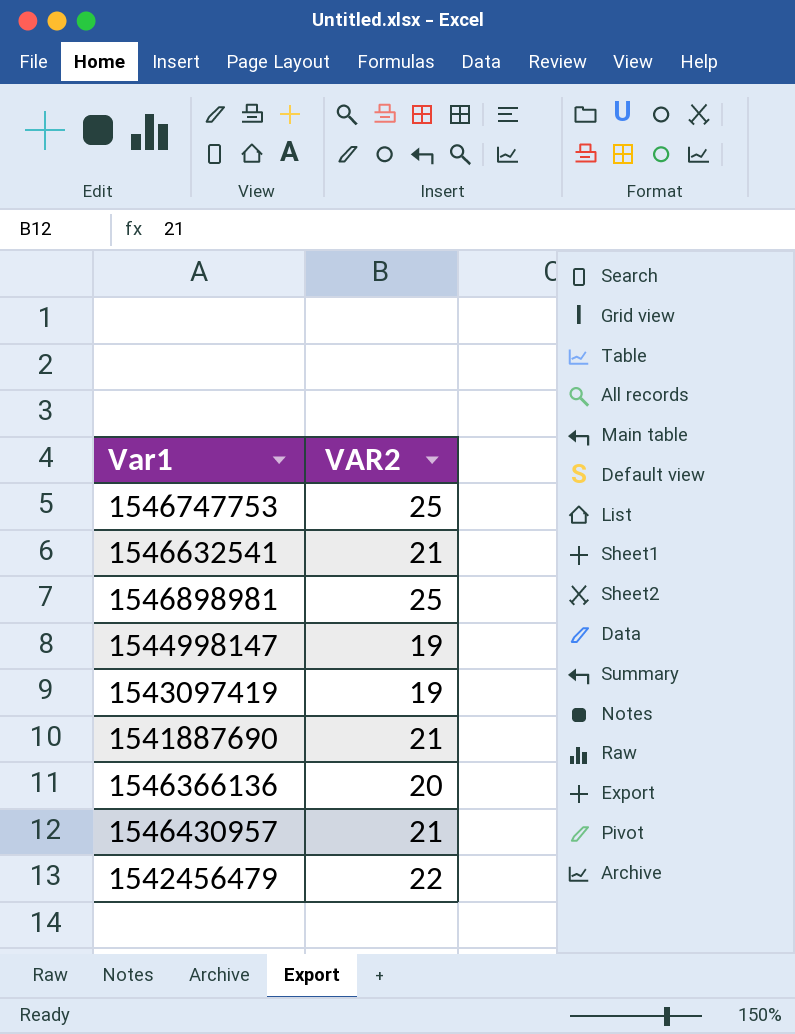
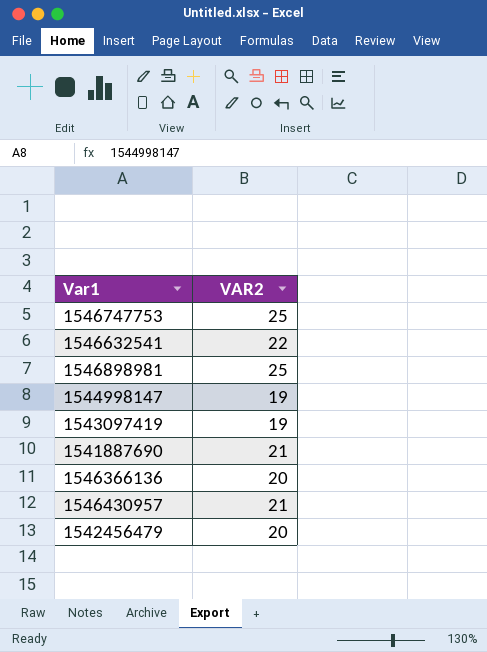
1546632541 | VAR2: 21 -> 22
1542456479 | VAR2: 22 -> 20

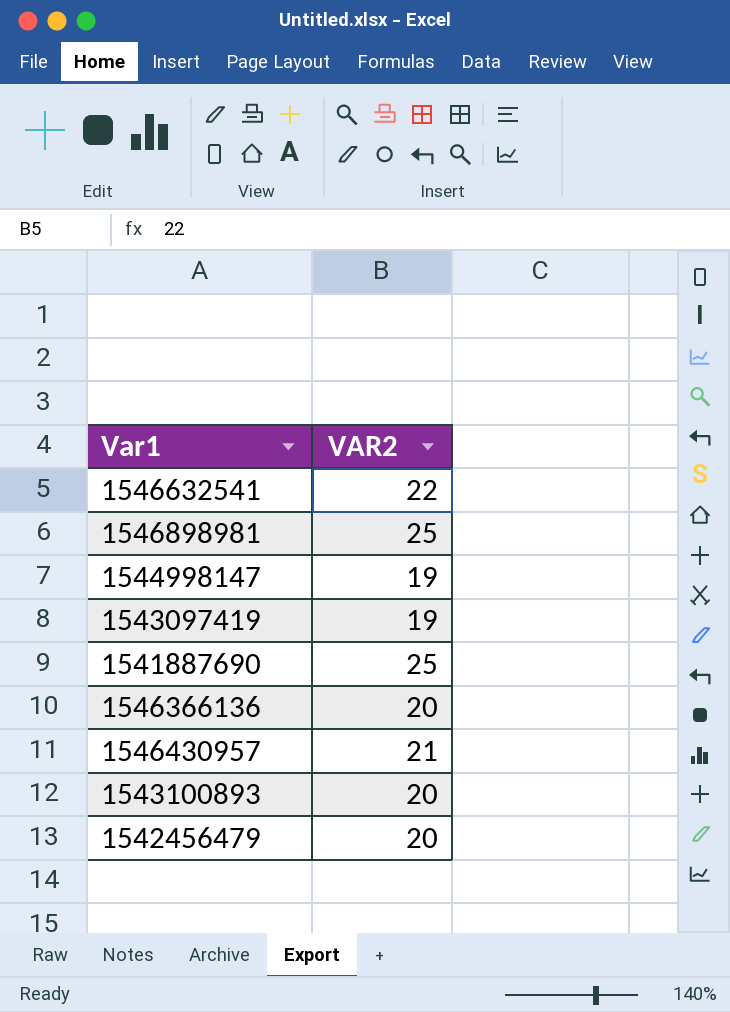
row 1546747753: 25 -> none
1541887690 | VAR2: 21 -> 25
row 1543100893: none -> 20

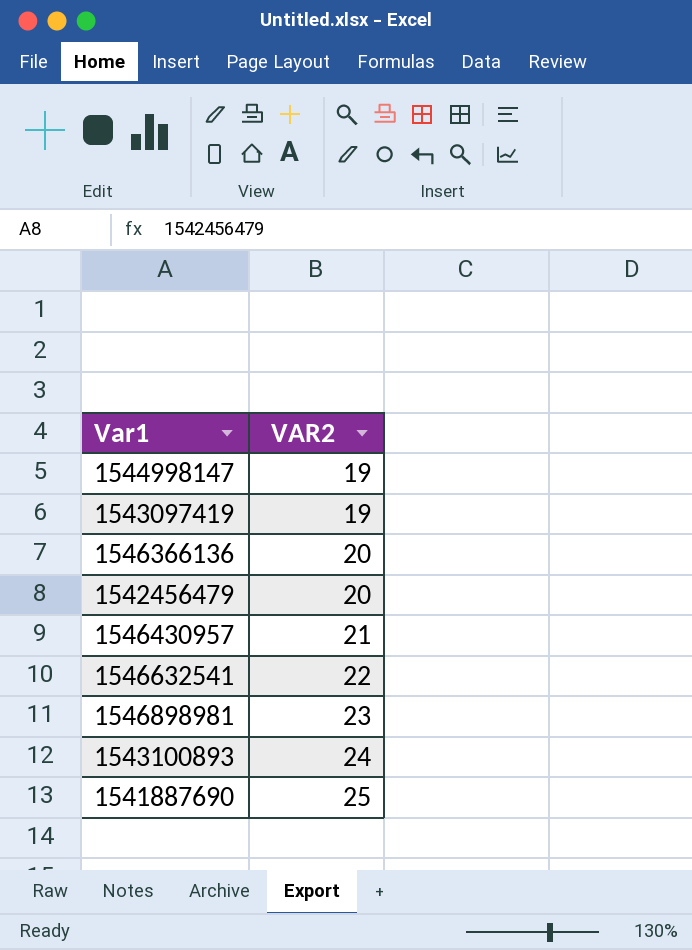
row order: none -> VAR2 ascending
1546898981 | VAR2: 25 -> 23
1543100893 | VAR2: 20 -> 24

